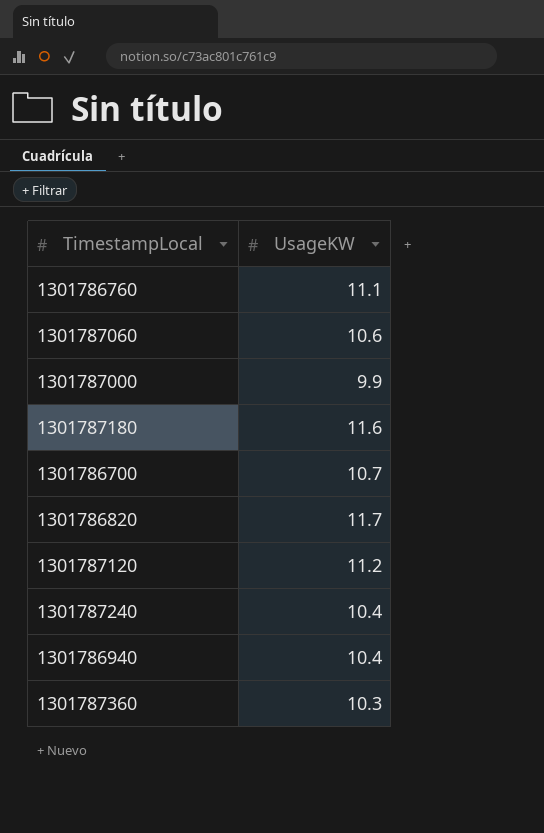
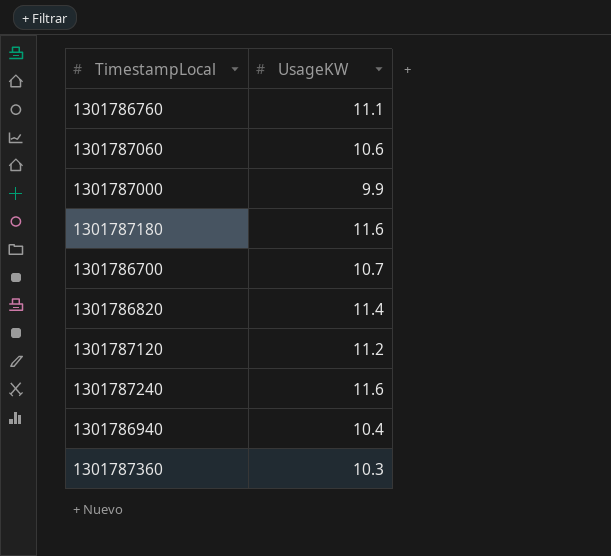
1301786820 | UsageKW: 11.7 -> 11.4
1301787240 | UsageKW: 10.4 -> 11.6

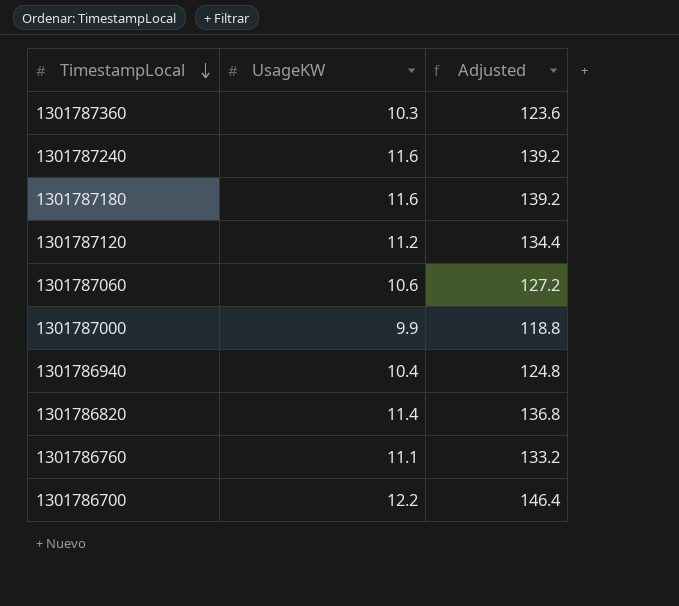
row order: none -> TimestampLocal descending
column Adjusted | formula: none -> [UsageKW] * 12
1301786700 | UsageKW: 10.7 -> 12.2

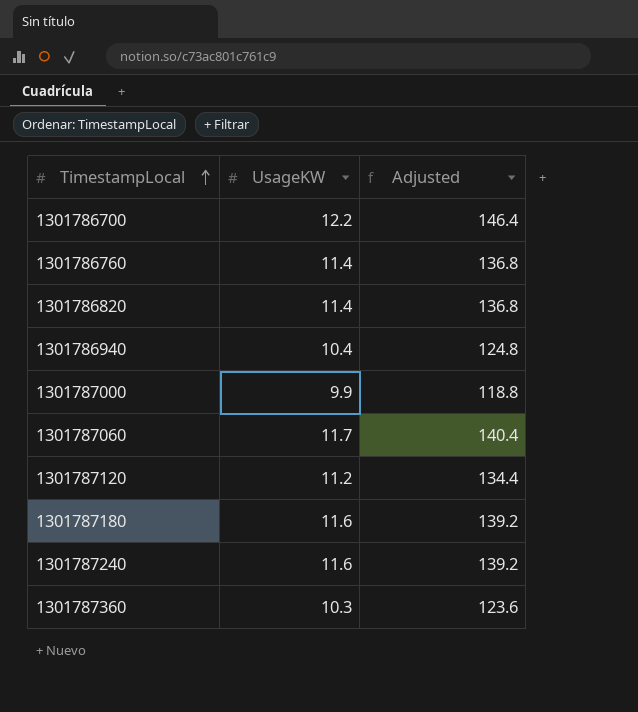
row order: TimestampLocal descending -> TimestampLocal ascending
1301786760 | UsageKW: 11.1 -> 11.4
1301786760 | Adjusted: 133.2 -> 136.8
1301787060 | UsageKW: 10.6 -> 11.7
1301787060 | Adjusted: 127.2 -> 140.4

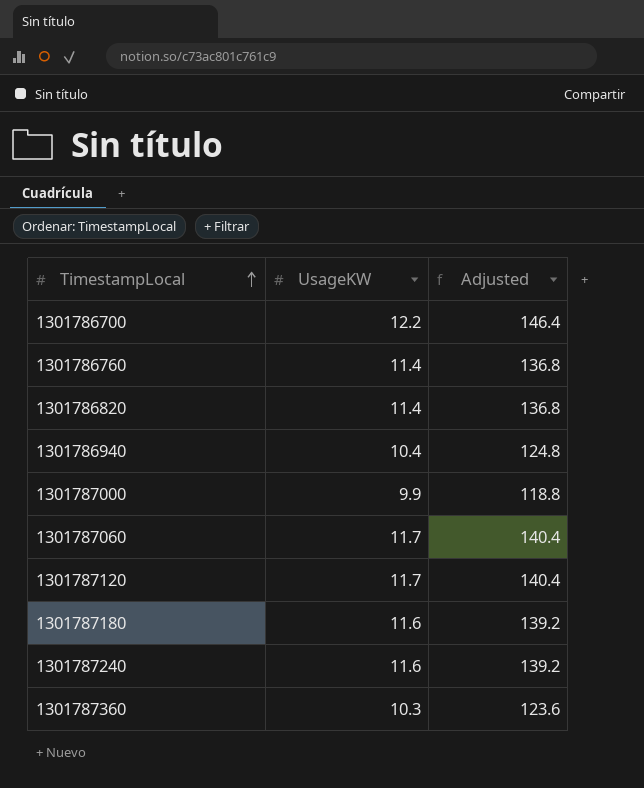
1301787120 | UsageKW: 11.2 -> 11.7
1301787120 | Adjusted: 134.4 -> 140.4

